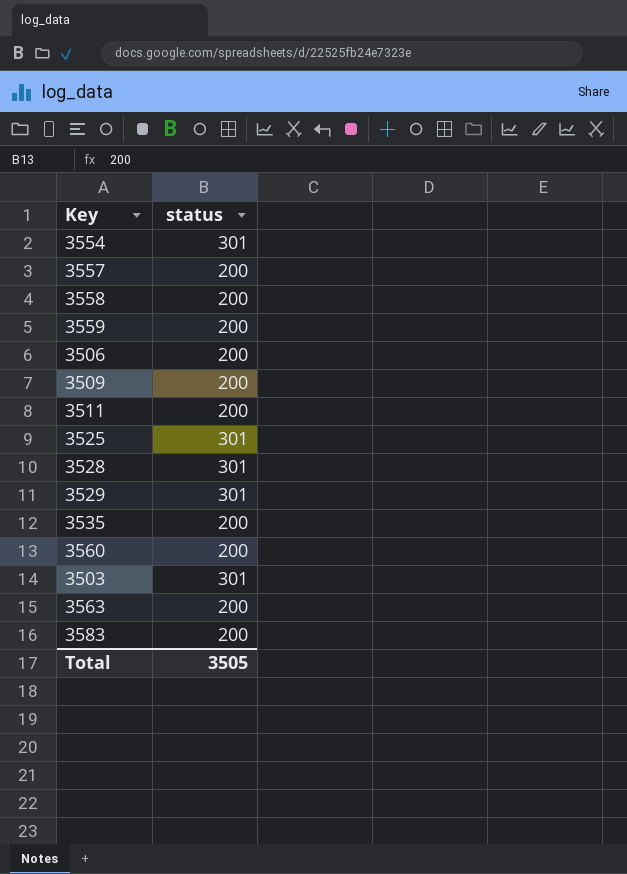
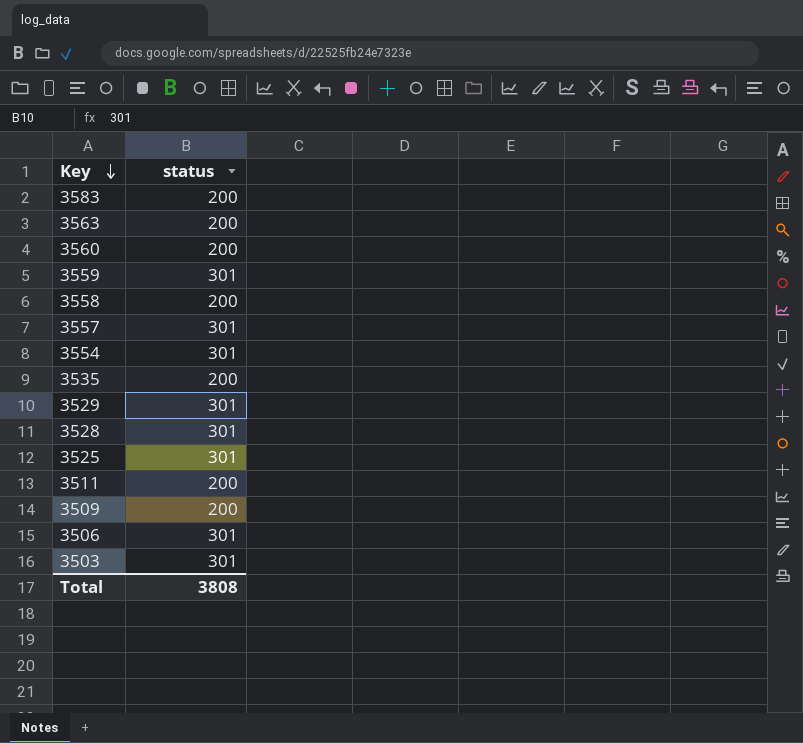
row order: none -> Key descending
3559 | status: 200 -> 301
3557 | status: 200 -> 301
3506 | status: 200 -> 301
Total | status: 3505 -> 3808

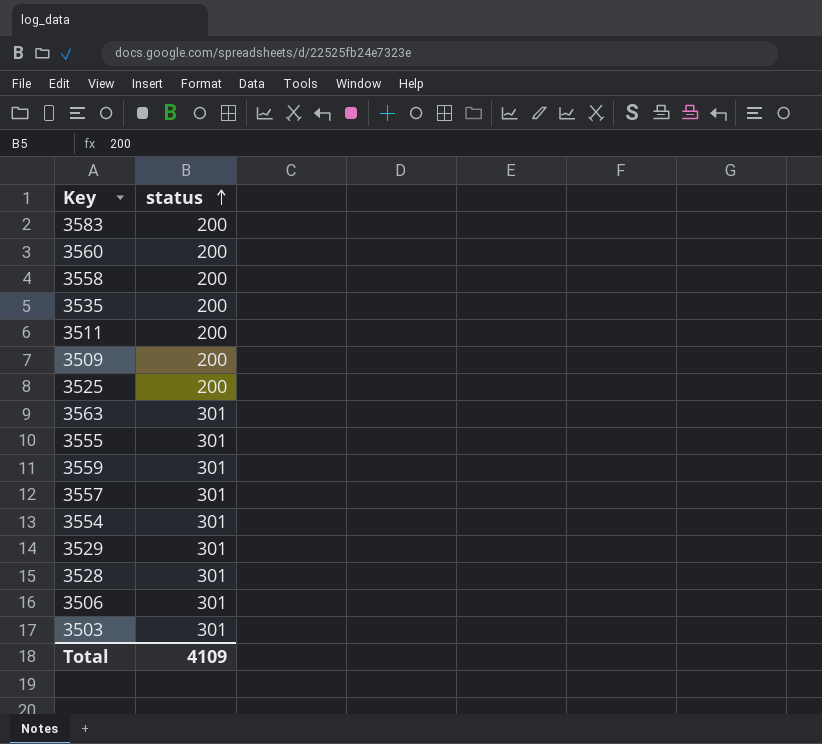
row order: Key descending -> status ascending
3525 | status: 301 -> 200
3563 | status: 200 -> 301
row 3555: none -> 301
Total | status: 3808 -> 4109

